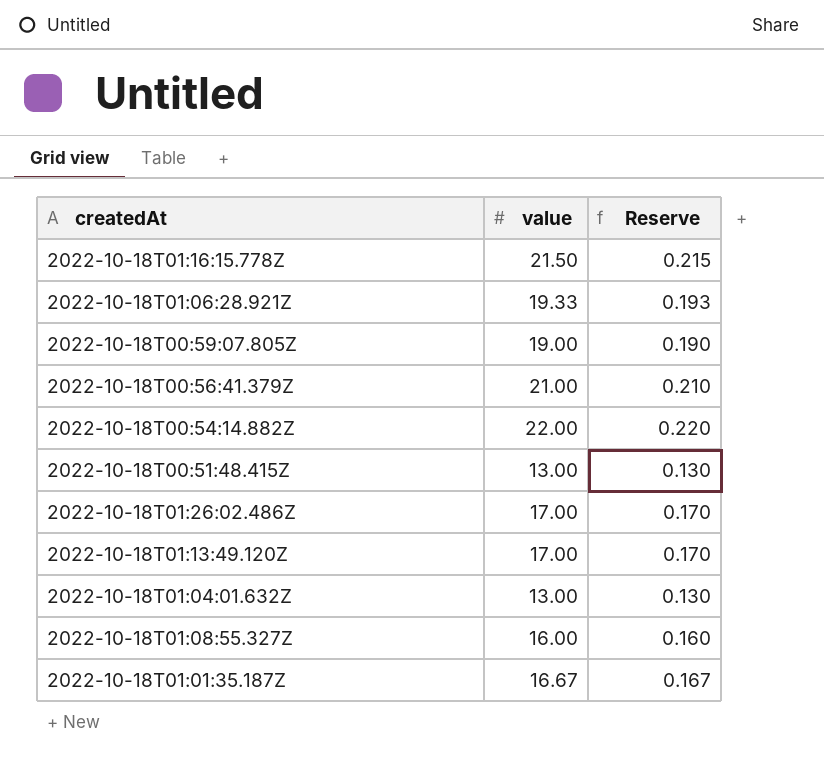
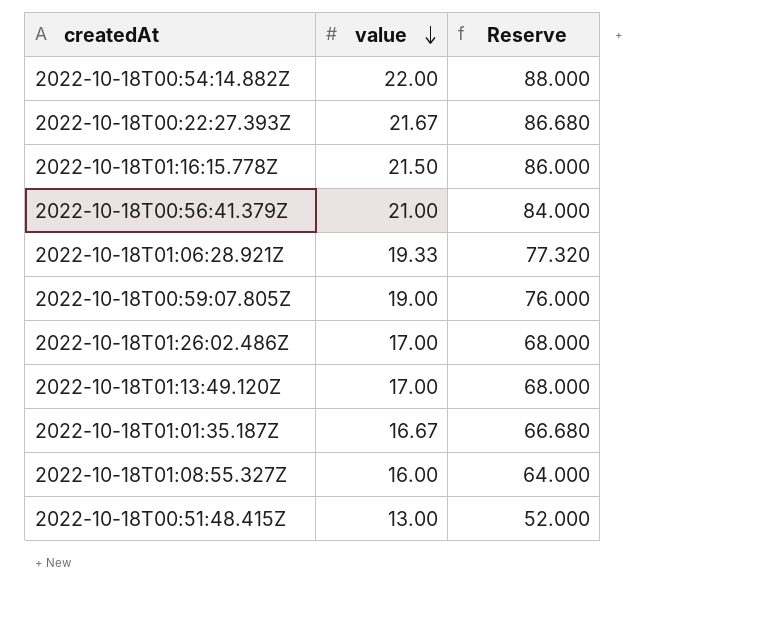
row order: none -> value descending
column Reserve | formula: [value] * 0.01 -> [value] * 4
row 2022-10-18T01:04:01.632Z: 13.00 | 0.130 -> none
row 2022-10-18T00:22:27.393Z: none -> 21.67 | 86.680

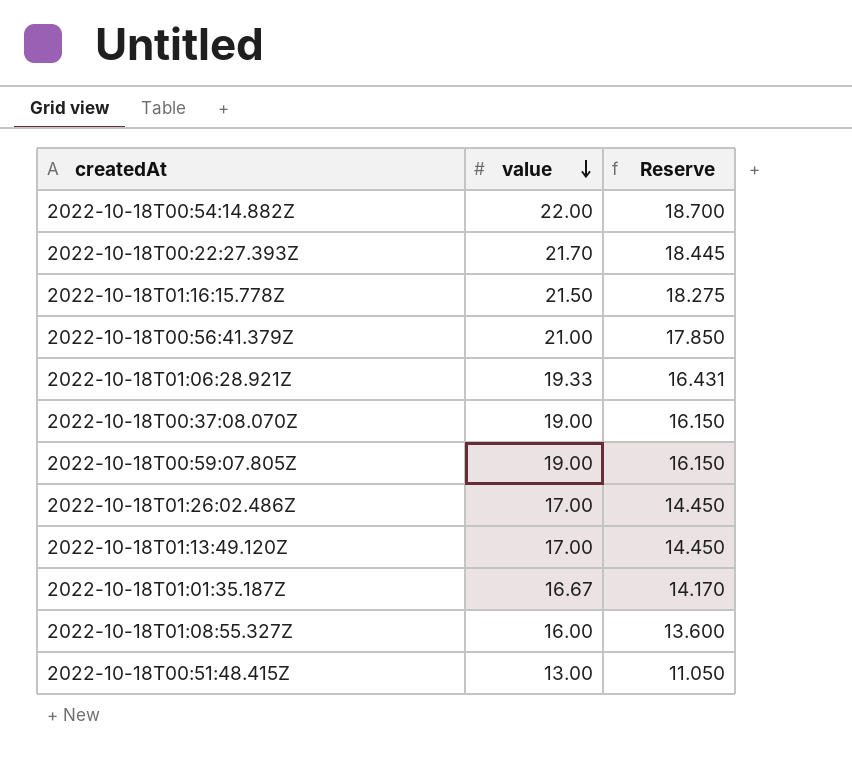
column Reserve | formula: [value] * 4 -> [value] * 0.85
2022-10-18T00:22:27.393Z | value: 21.67 -> 21.70
row 2022-10-18T00:37:08.070Z: none -> 19.00 | 16.150

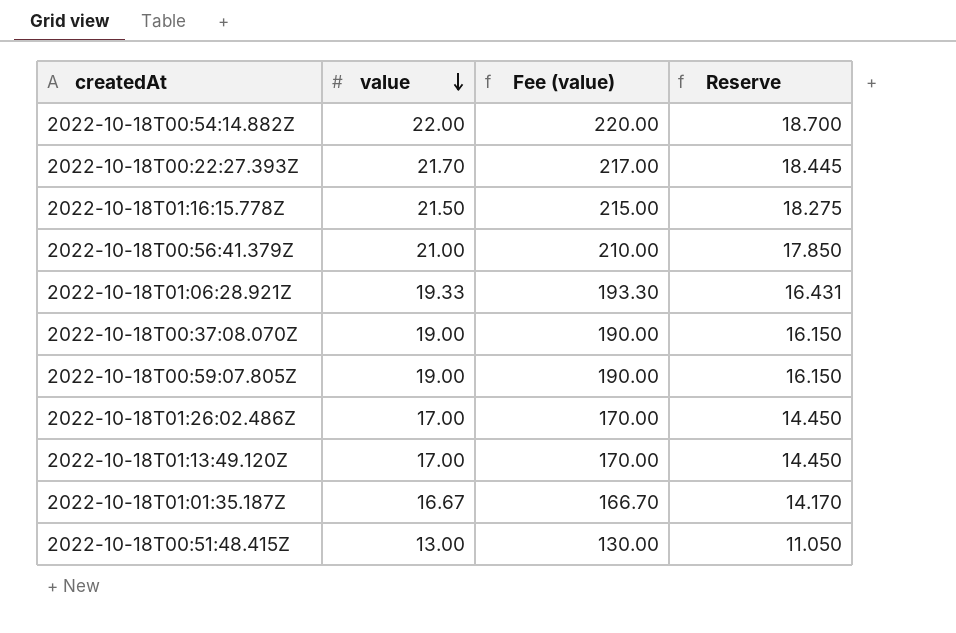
column Fee (value) | formula: none -> [value] * 10
row 2022-10-18T01:08:55.327Z: 16.00 | 13.600 -> none

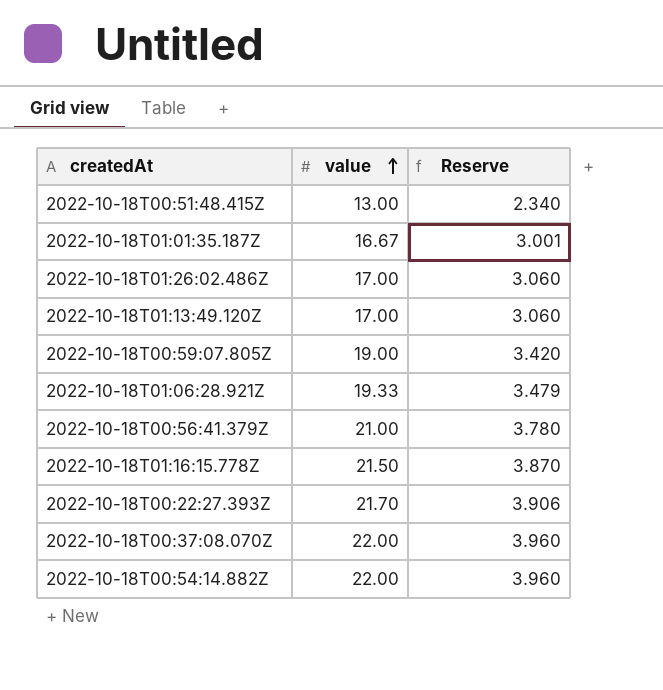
row order: value descending -> value ascending
column Fee (value) | formula: [value] * 10 -> none
column Reserve | formula: [value] * 0.85 -> [value] * 0.18
2022-10-18T00:37:08.070Z | value: 19.00 -> 22.00

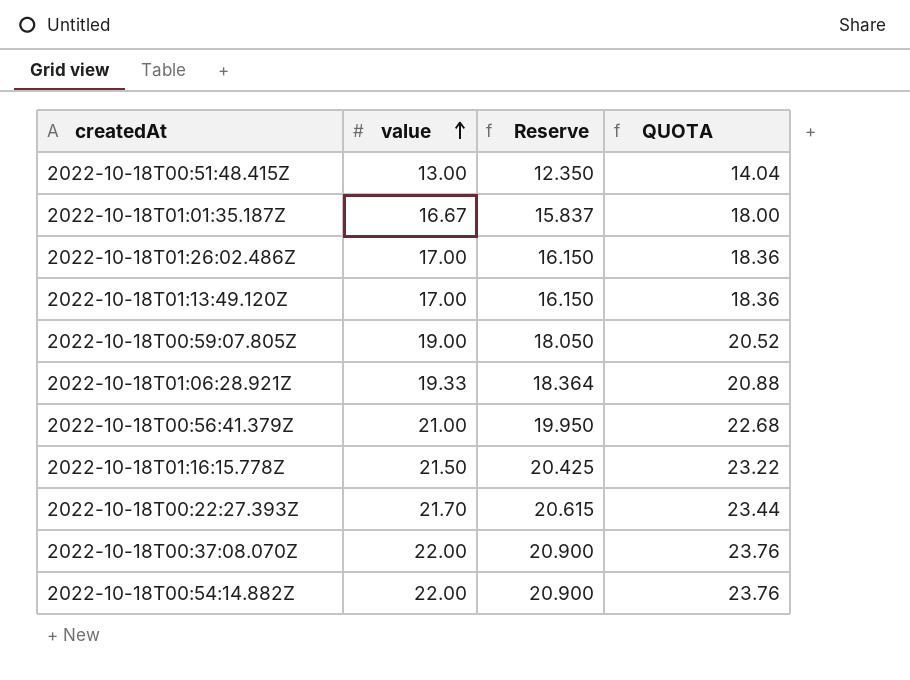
column Reserve | formula: [value] * 0.18 -> [value] * 0.95
column QUOTA | formula: none -> [value] * 1.08

